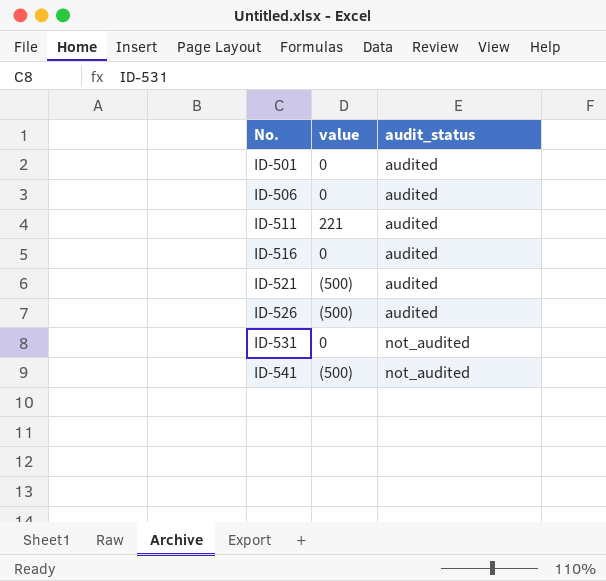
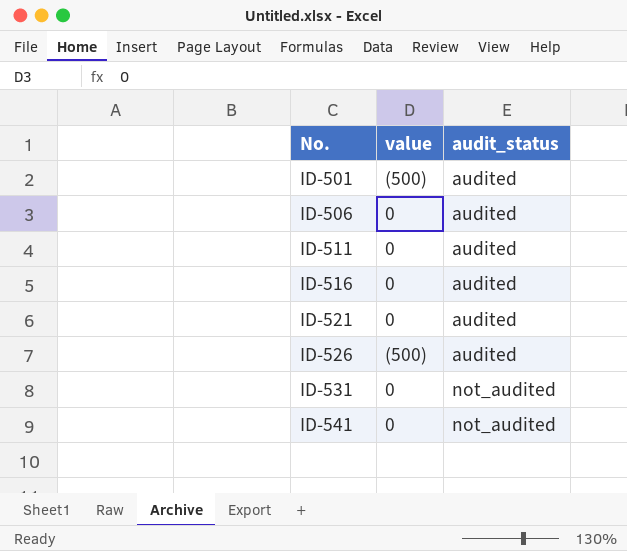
ID-501 | value: 0 -> (500)
ID-511 | value: 221 -> 0
ID-521 | value: (500) -> 0
ID-541 | value: (500) -> 0

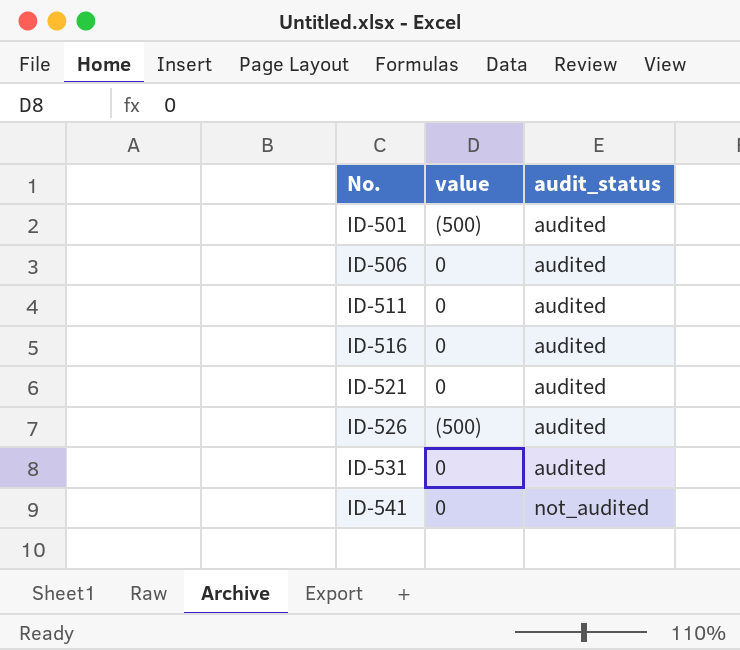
ID-531 | audit_status: not_audited -> audited

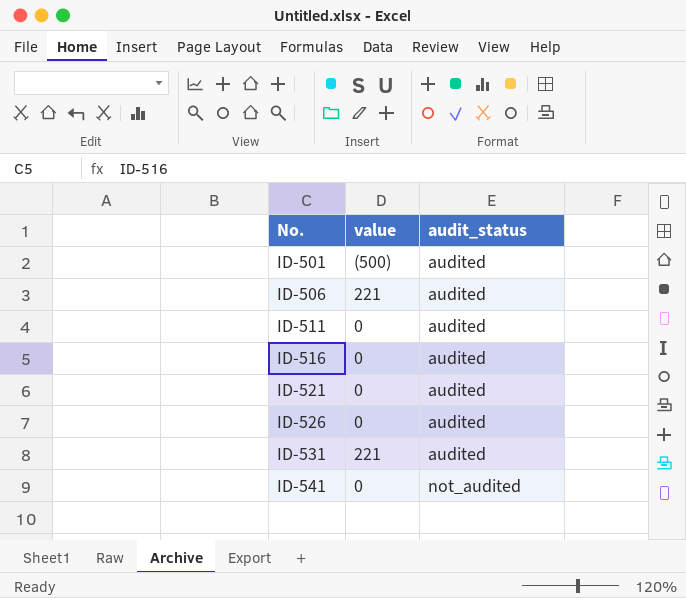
ID-506 | value: 0 -> 221
ID-526 | value: (500) -> 0
ID-531 | value: 0 -> 221

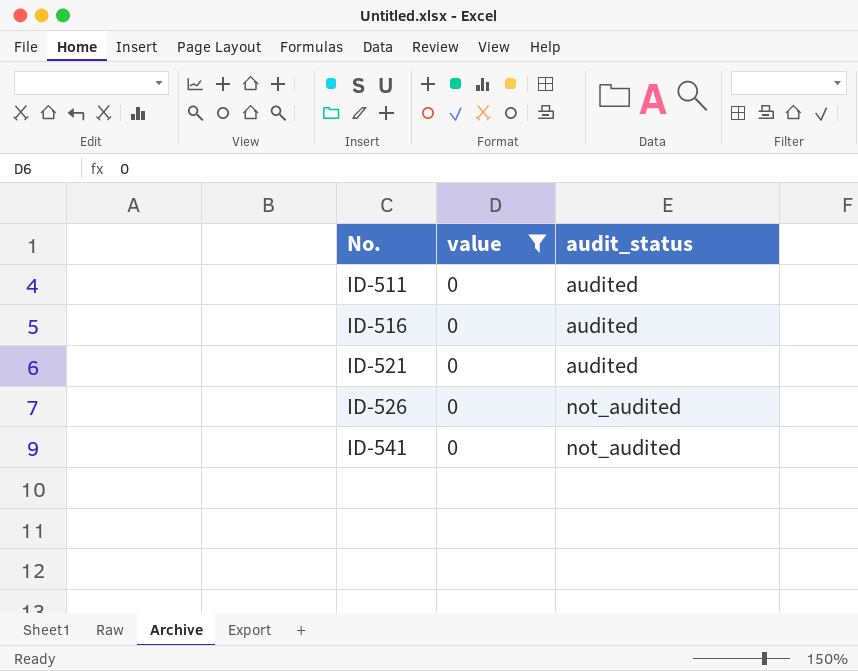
filter: none -> value = 0
ID-526 | audit_status: audited -> not_audited

